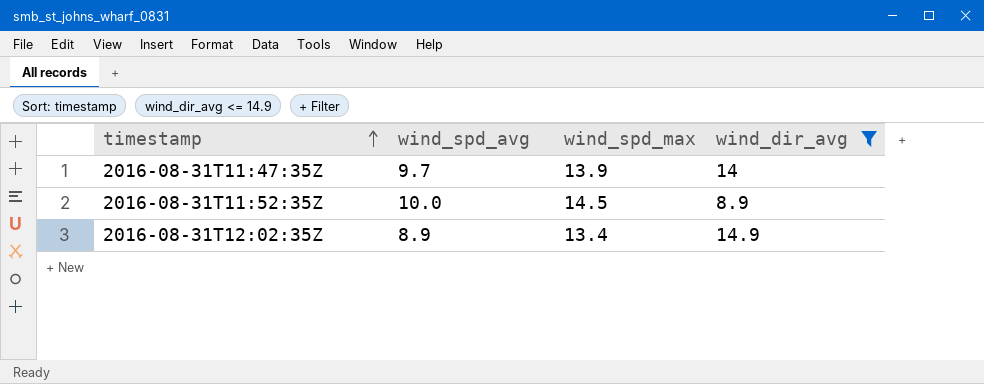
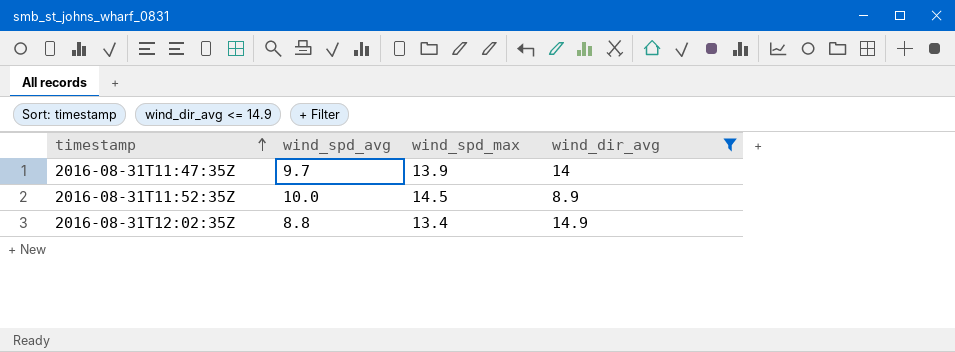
2016-08-31T12:02:35Z | wind_spd_avg: 8.9 -> 8.8

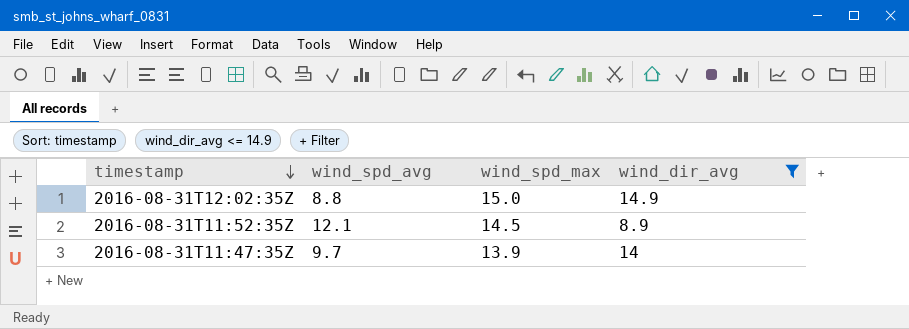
row order: timestamp ascending -> timestamp descending
2016-08-31T12:02:35Z | wind_spd_max: 13.4 -> 15.0
2016-08-31T11:52:35Z | wind_spd_avg: 10.0 -> 12.1

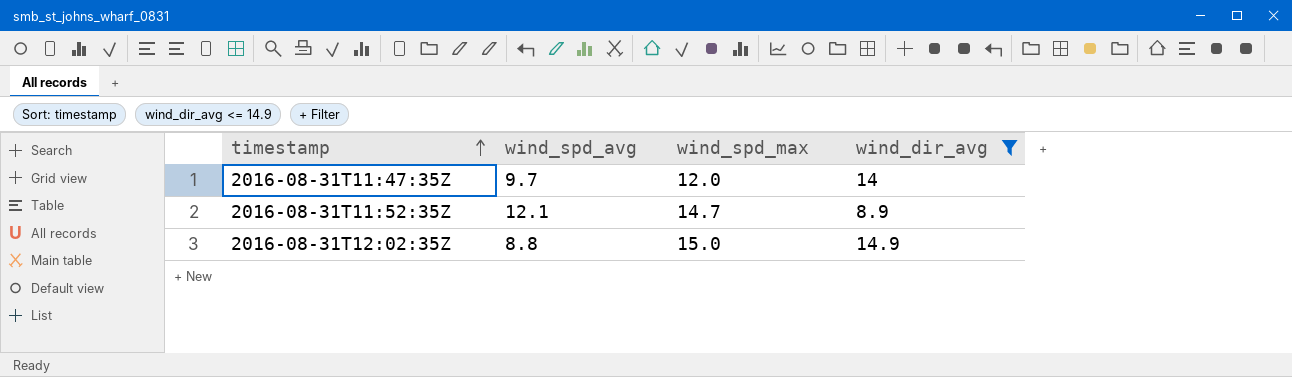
row order: timestamp descending -> timestamp ascending
2016-08-31T11:47:35Z | wind_spd_max: 13.9 -> 12.0
2016-08-31T11:52:35Z | wind_spd_max: 14.5 -> 14.7

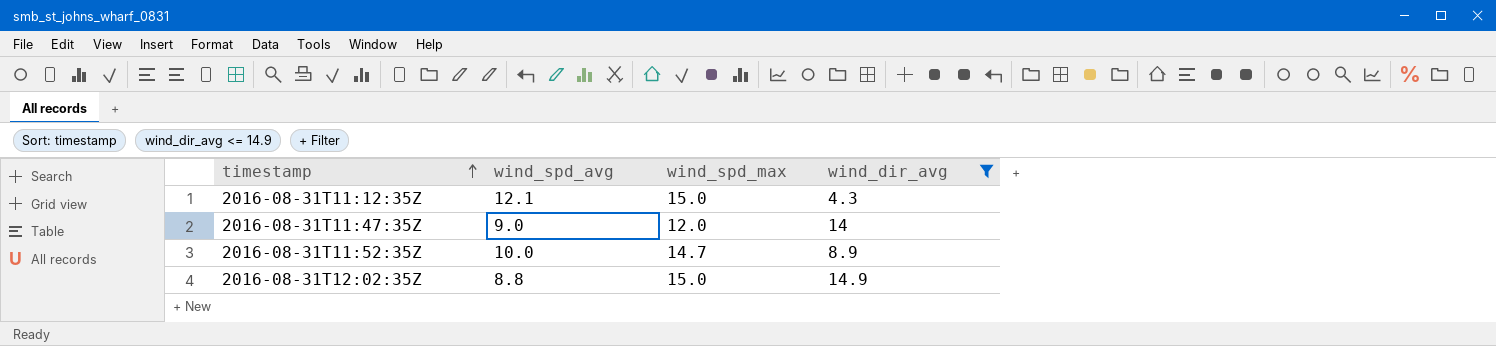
row 2016-08-31T11:12:35Z: none -> 12.1 | 15.0 | 4.3
2016-08-31T11:47:35Z | wind_spd_avg: 9.7 -> 9.0
2016-08-31T11:52:35Z | wind_spd_avg: 12.1 -> 10.0

